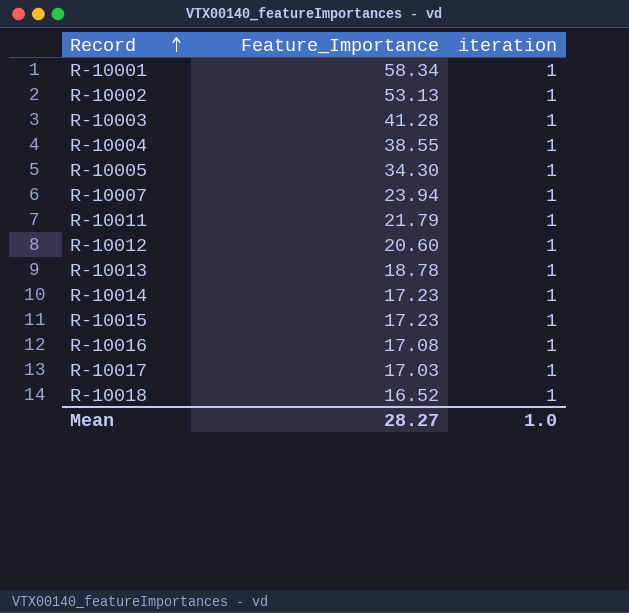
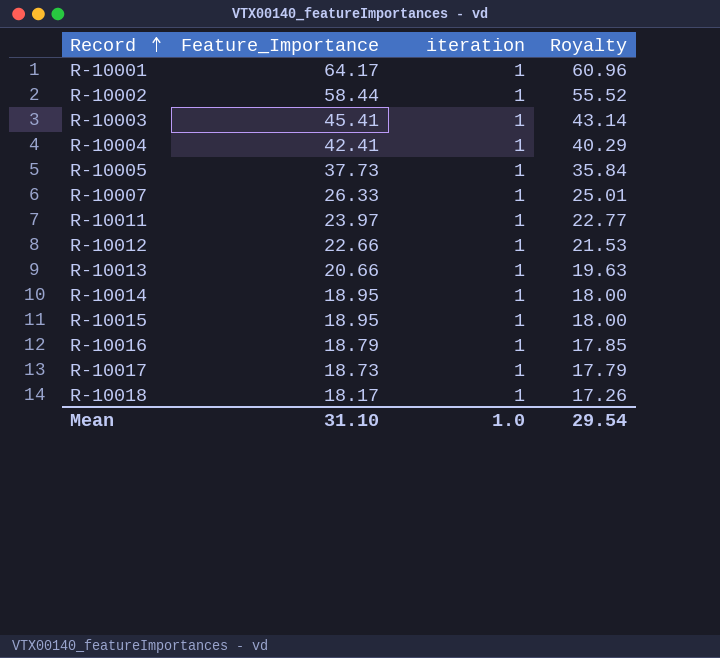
column Royalty | formula: none -> [Feature_Importance] * 0.95
R-10001 | Feature_Importance: 58.34 -> 64.17
R-10002 | Feature_Importance: 53.13 -> 58.44
R-10003 | Feature_Importance: 41.28 -> 45.41
R-10004 | Feature_Importance: 38.55 -> 42.41
R-10005 | Feature_Importance: 34.30 -> 37.73
R-10007 | Feature_Importance: 23.94 -> 26.33
R-10011 | Feature_Importance: 21.79 -> 23.97
R-10012 | Feature_Importance: 20.60 -> 22.66
R-10013 | Feature_Importance: 18.78 -> 20.66
R-10014 | Feature_Importance: 17.23 -> 18.95
R-10015 | Feature_Importance: 17.23 -> 18.95
R-10016 | Feature_Importance: 17.08 -> 18.79
R-10017 | Feature_Importance: 17.03 -> 18.73
R-10018 | Feature_Importance: 16.52 -> 18.17
Mean | Feature_Importance: 28.27 -> 31.10

